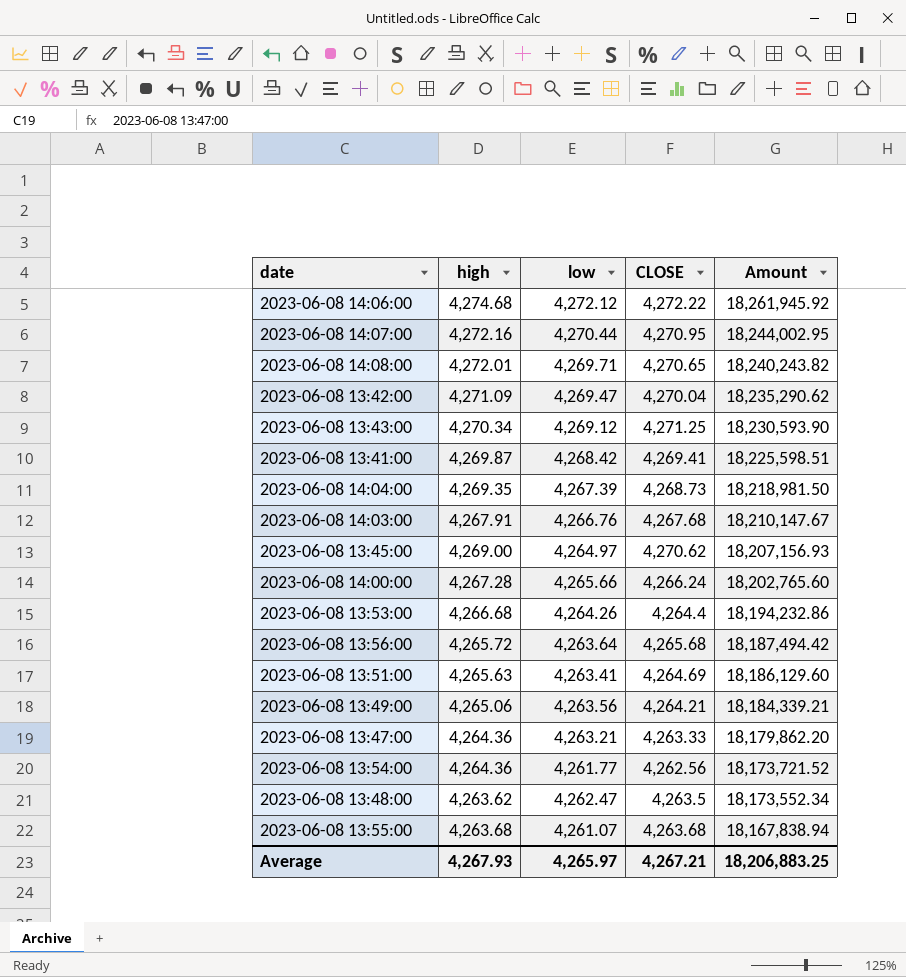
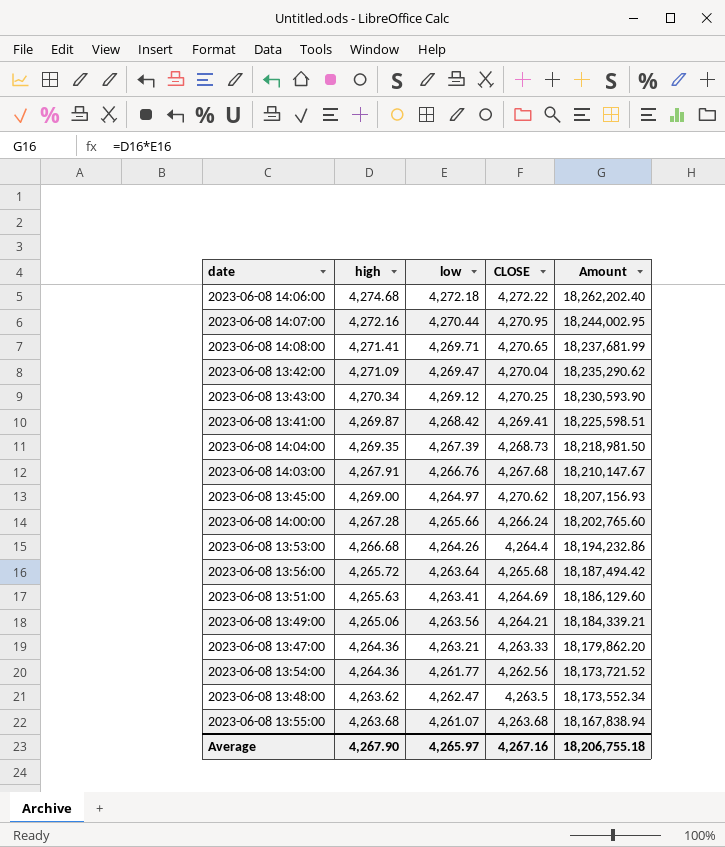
2023-06-08 14:06:00 | low: 4,272.12 -> 4,272.18
2023-06-08 14:06:00 | Amount: 18,261,945.92 -> 18,262,202.40
2023-06-08 14:08:00 | high: 4,272.01 -> 4,271.41
2023-06-08 14:08:00 | Amount: 18,240,243.82 -> 18,237,681.99
2023-06-08 13:43:00 | CLOSE: 4,271.25 -> 4,270.25
Average | high: 4,267.93 -> 4,267.90
Average | CLOSE: 4,267.21 -> 4,267.16
Average | Amount: 18,206,883.25 -> 18,206,755.18

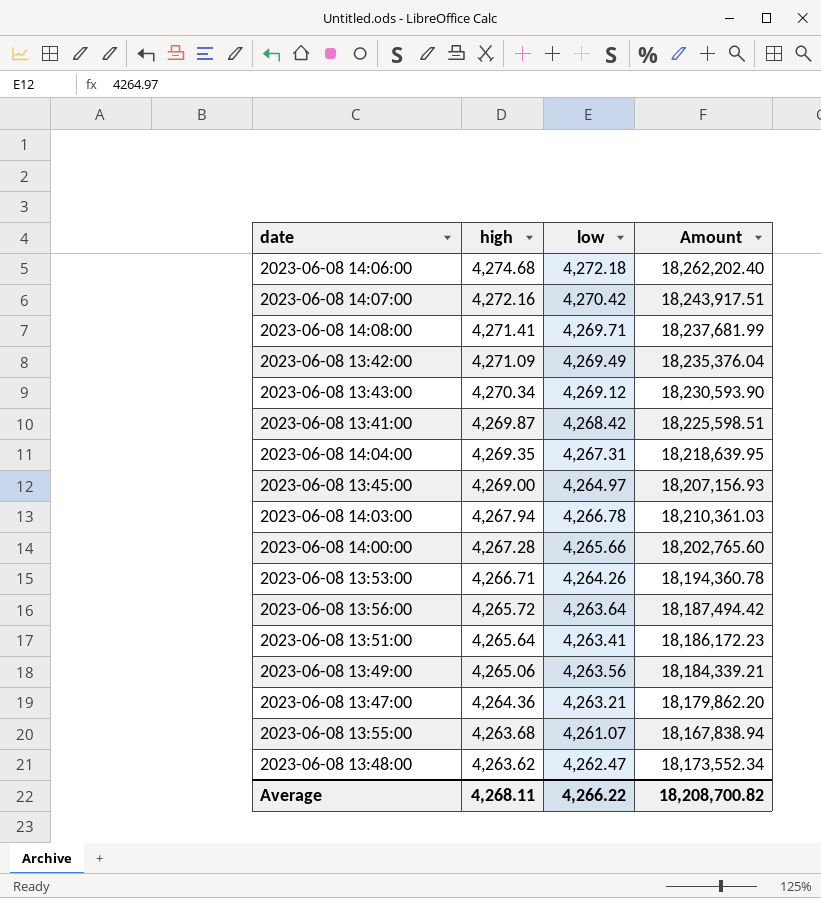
row order: Amount descending -> high descending
column CLOSE | position: 4 -> none
row 2023-06-08 13:54:00: 4,264.36 | 4,261.77 | 4,262.56 | 18,173,721.52 -> none
2023-06-08 14:07:00 | low: 4,270.44 -> 4,270.42
2023-06-08 14:07:00 | Amount: 18,244,002.95 -> 18,243,917.51
2023-06-08 13:42:00 | low: 4,269.47 -> 4,269.49
2023-06-08 13:42:00 | Amount: 18,235,290.62 -> 18,235,376.04
2023-06-08 14:04:00 | low: 4,267.39 -> 4,267.31
2023-06-08 14:04:00 | Amount: 18,218,981.50 -> 18,218,639.95
2023-06-08 14:03:00 | high: 4,267.91 -> 4,267.94
2023-06-08 14:03:00 | low: 4,266.76 -> 4,266.78
2023-06-08 14:03:00 | Amount: 18,210,147.67 -> 18,210,361.03
2023-06-08 13:53:00 | high: 4,266.68 -> 4,266.71
2023-06-08 13:53:00 | Amount: 18,194,232.86 -> 18,194,360.78
2023-06-08 13:51:00 | high: 4,265.63 -> 4,265.64
2023-06-08 13:51:00 | Amount: 18,186,129.60 -> 18,186,172.23
Average | high: 4,267.90 -> 4,268.11
Average | low: 4,265.97 -> 4,266.22
Average | Amount: 18,206,755.18 -> 18,208,700.82

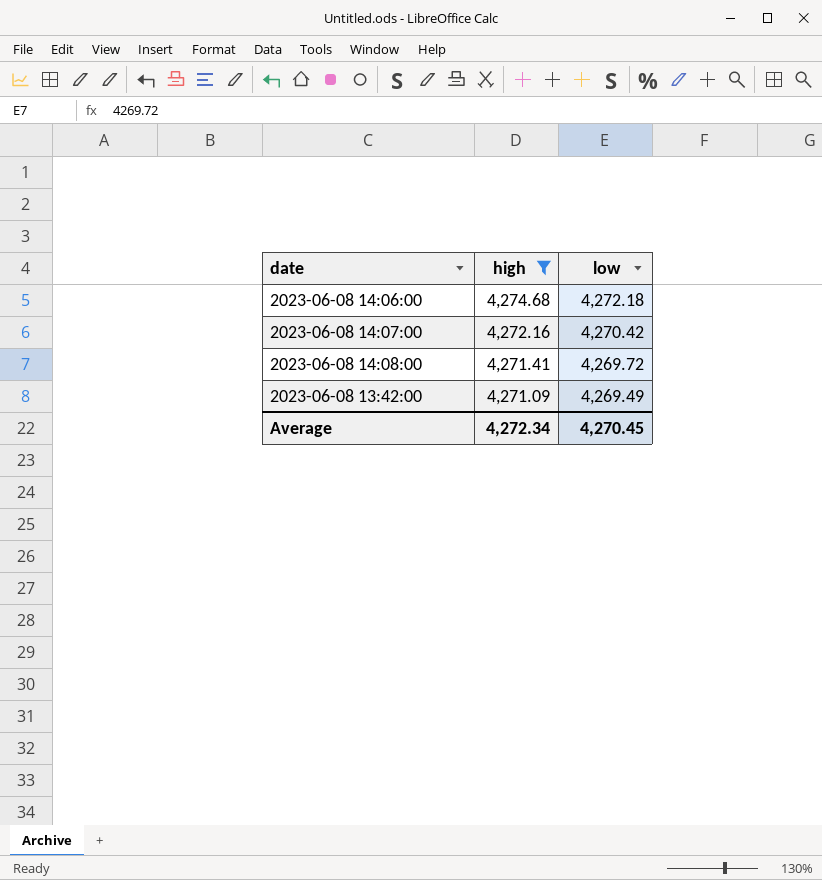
filter: none -> high >= 4,271.09
column Amount | formula: [high] * [low] -> none
2023-06-08 14:08:00 | low: 4,269.71 -> 4,269.72
Average | high: 4,268.11 -> 4,272.34
Average | low: 4,266.22 -> 4,270.45

